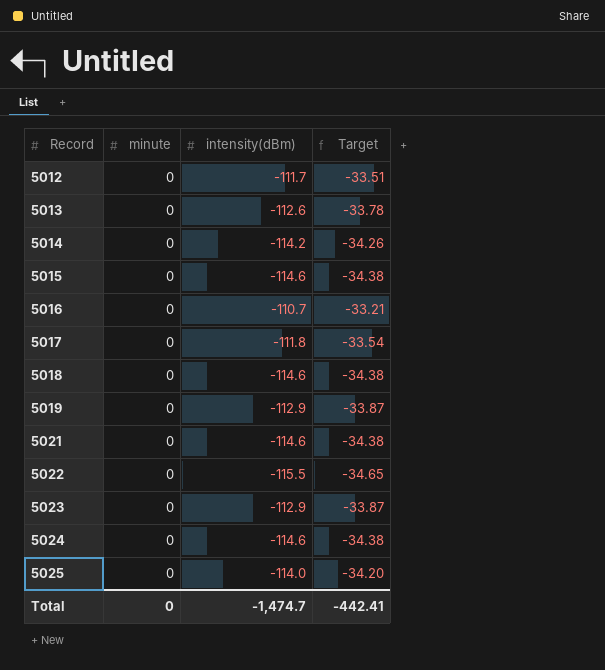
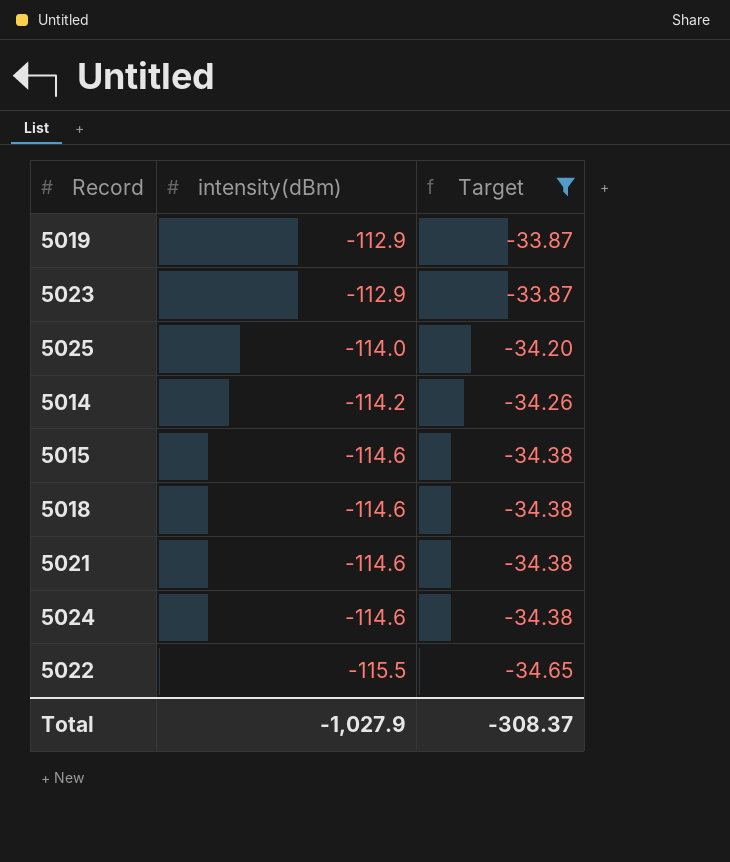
filter: none -> Target <= -33.87
row order: Record ascending -> intensity(dBm) descending
column minute | position: 2 -> none
Total | intensity(dBm): -1,474.7 -> -1,027.9
Total | Target: -442.41 -> -308.37

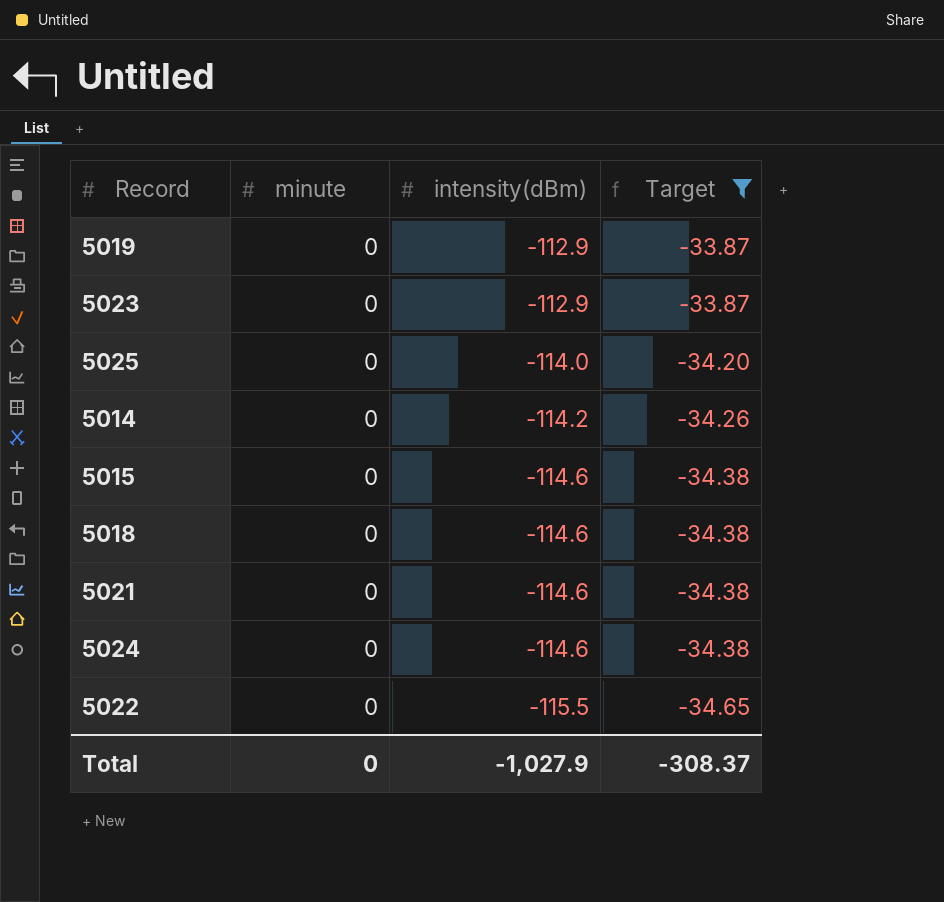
column minute | position: none -> 2

